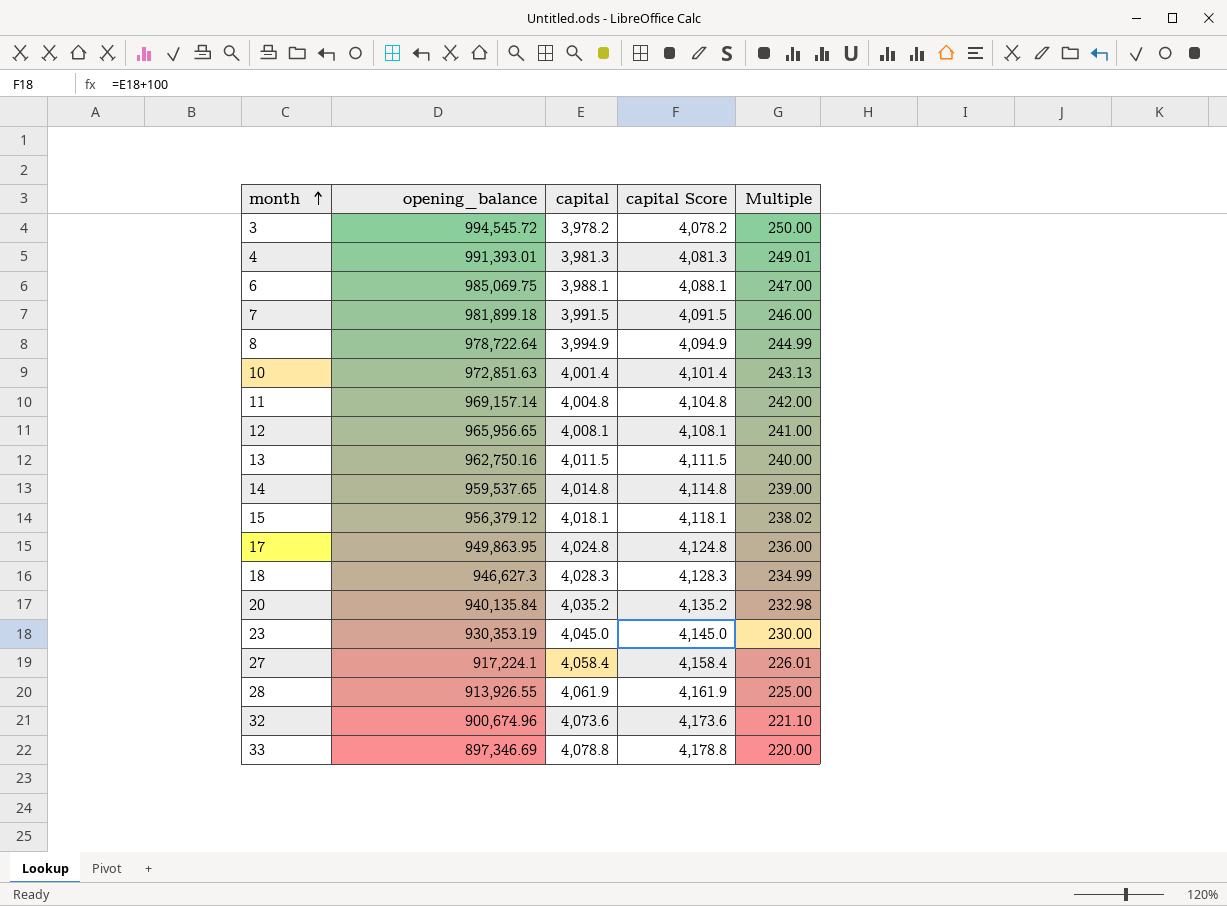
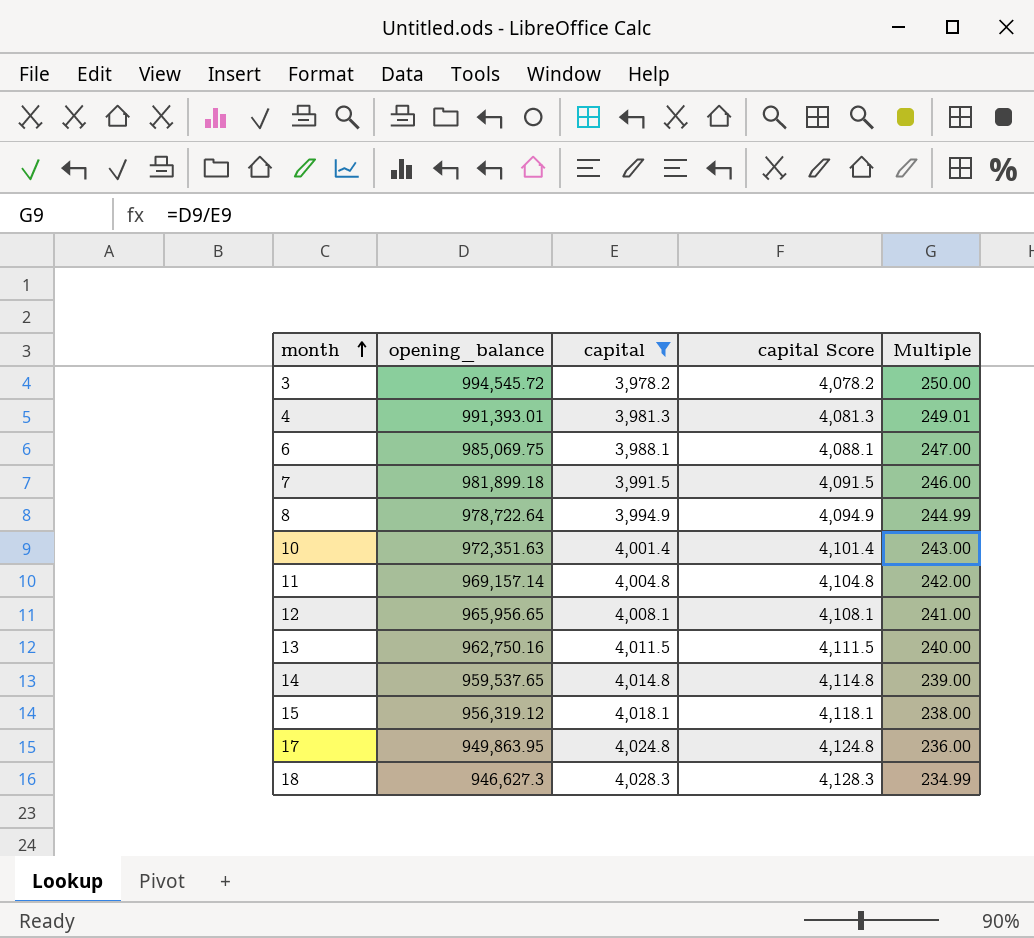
filter: none -> capital <= 4,028.3
10 | opening_balance: 972,851.63 -> 972,351.63
10 | Multiple: 243.13 -> 243.00
15 | opening_balance: 956,379.12 -> 956,319.12
15 | Multiple: 238.02 -> 238.00

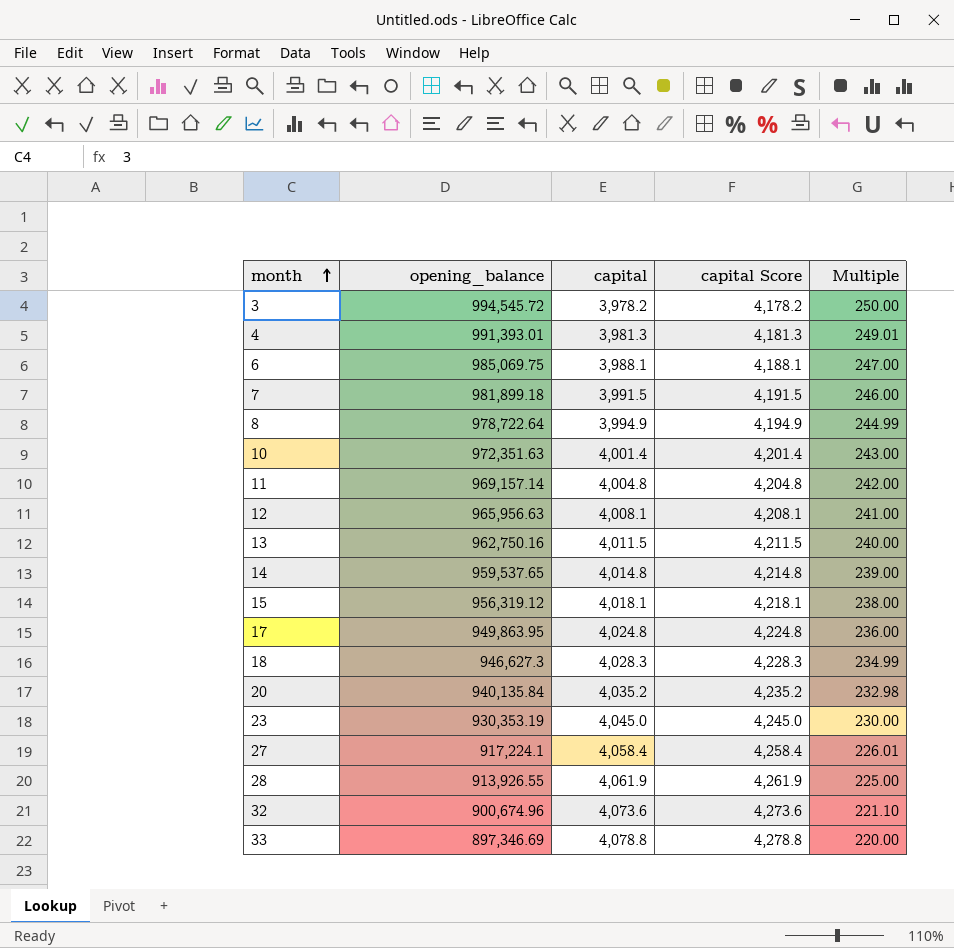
filter: capital <= 4,028.3 -> none
column capital Score | formula: [capital] + 100 -> [capital] + 200
12 | opening_balance: 965,956.65 -> 965,956.63

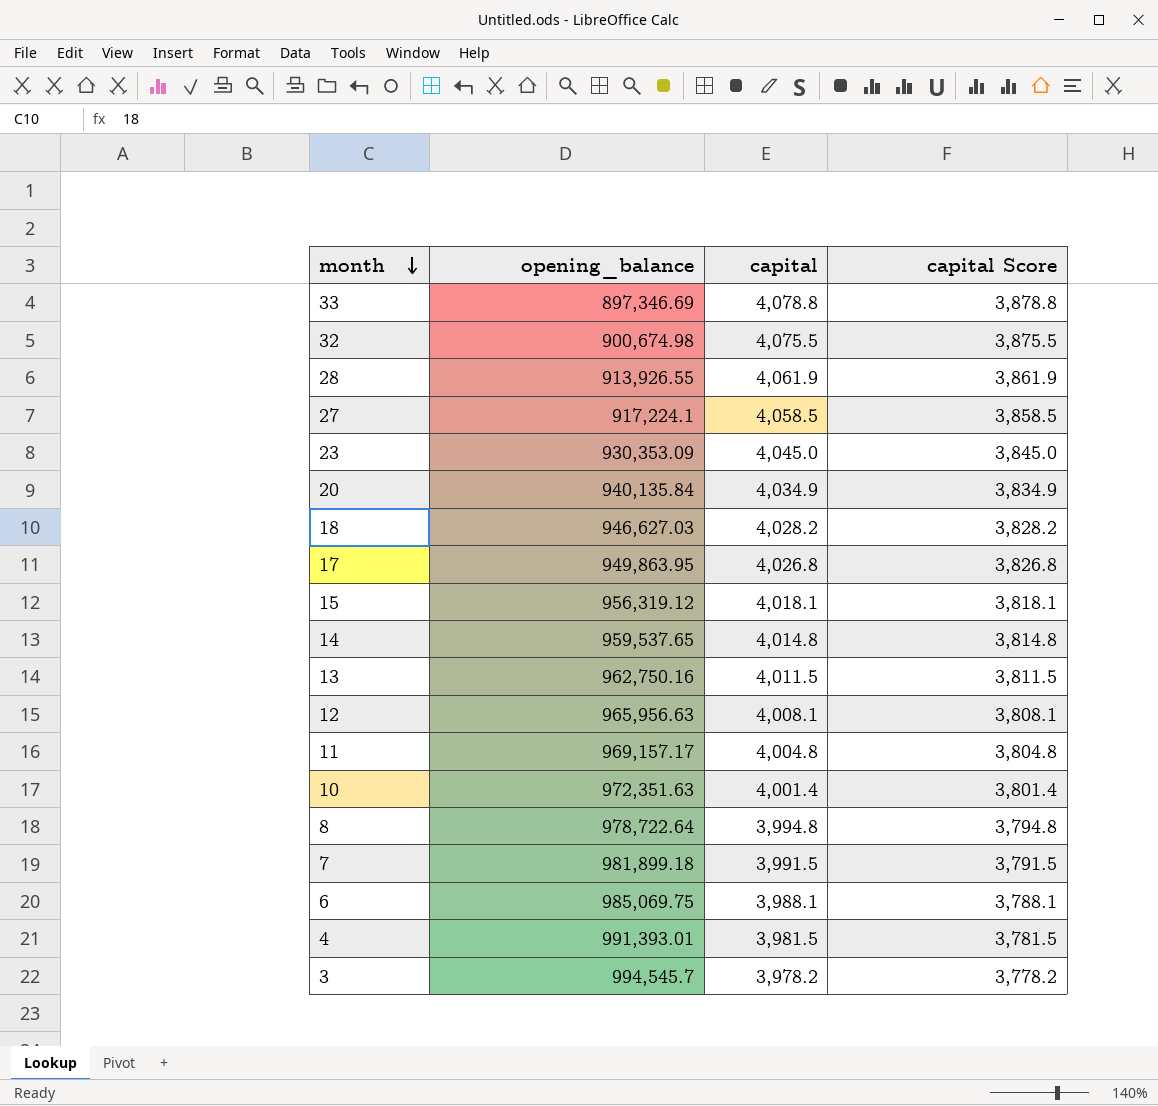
row order: month ascending -> month descending
column Multiple | formula: [opening_balance] / [capital] -> none
column capital Score | formula: [capital] + 200 -> [capital] - 200
32 | opening_balance: 900,674.96 -> 900,674.98
32 | capital: 4,073.6 -> 4,075.5
27 | capital: 4,058.4 -> 4,058.5
23 | opening_balance: 930,353.19 -> 930,353.09
20 | capital: 4,035.2 -> 4,034.9
18 | opening_balance: 946,627.3 -> 946,627.03
18 | capital: 4,028.3 -> 4,028.2
17 | capital: 4,024.8 -> 4,026.8
11 | opening_balance: 969,157.14 -> 969,157.17
8 | capital: 3,994.9 -> 3,994.8
4 | capital: 3,981.3 -> 3,981.5
3 | opening_balance: 994,545.72 -> 994,545.7

